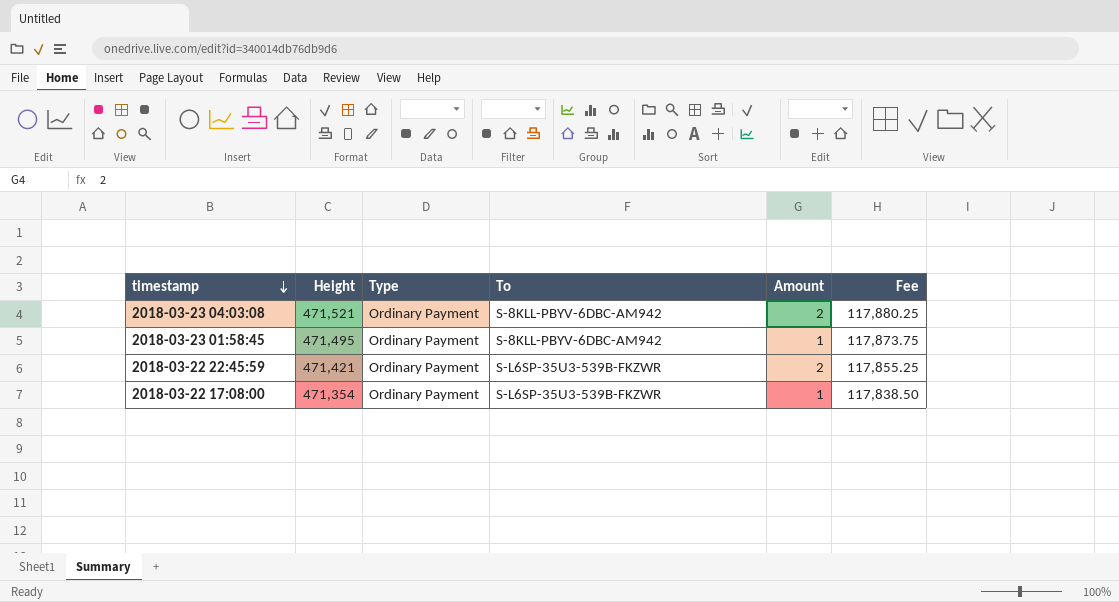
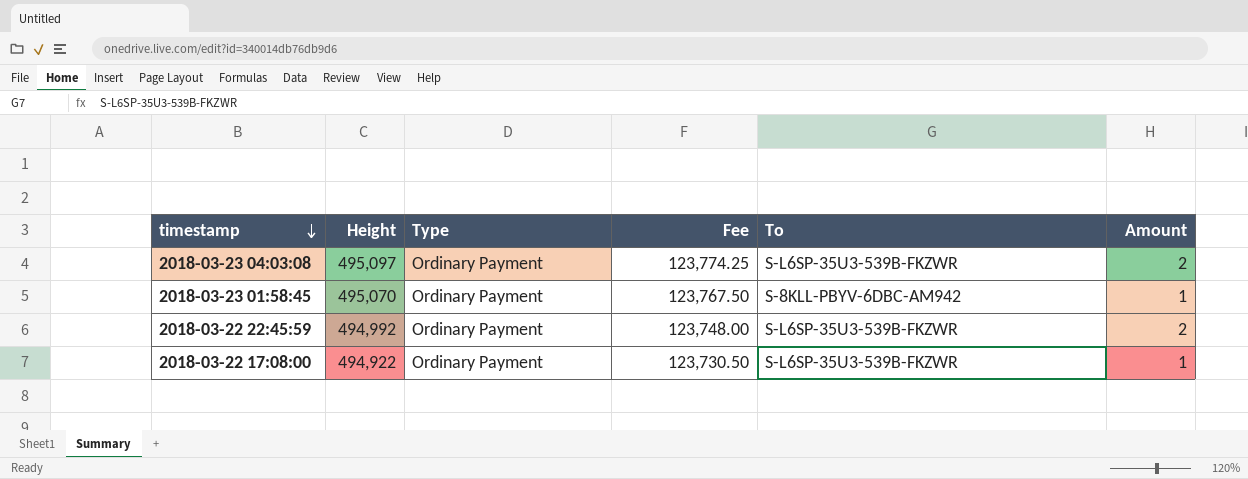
column Fee | position: 6 -> 4
2018-03-23 04:03:08 | Height: 471,521 -> 495,097
2018-03-23 04:03:08 | Fee: 117,880.25 -> 123,774.25
2018-03-23 04:03:08 | To: S-8KLL-PBYV-6DBC-AM942 -> S-L6SP-35U3-539B-FKZWR
2018-03-23 01:58:45 | Height: 471,495 -> 495,070
2018-03-23 01:58:45 | Fee: 117,873.75 -> 123,767.50
2018-03-22 22:45:59 | Height: 471,421 -> 494,992
2018-03-22 22:45:59 | Fee: 117,855.25 -> 123,748.00
2018-03-22 17:08:00 | Height: 471,354 -> 494,922
2018-03-22 17:08:00 | Fee: 117,838.50 -> 123,730.50

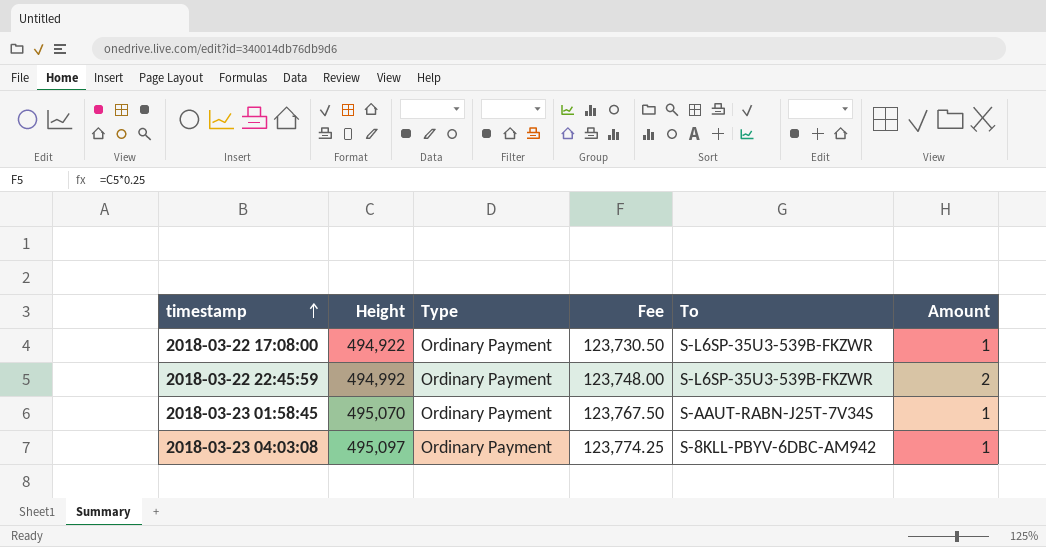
row order: timestamp descending -> timestamp ascending
2018-03-23 01:58:45 | To: S-8KLL-PBYV-6DBC-AM942 -> S-AAUT-RABN-J25T-7V34S
2018-03-23 04:03:08 | To: S-L6SP-35U3-539B-FKZWR -> S-8KLL-PBYV-6DBC-AM942
2018-03-23 04:03:08 | Amount: 2 -> 1

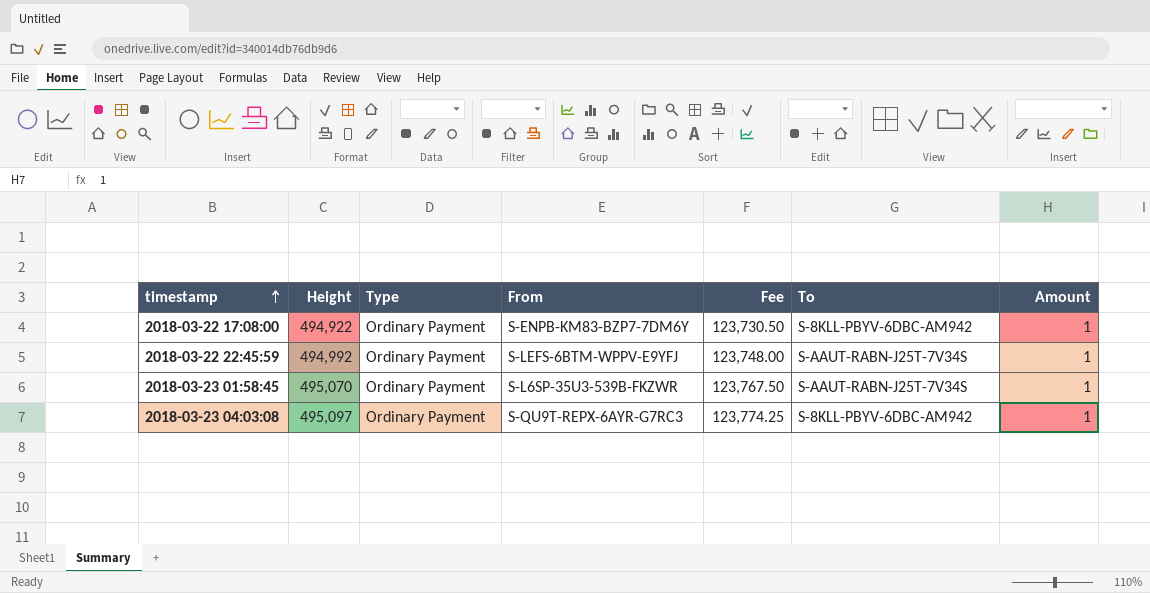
column From | position: none -> 4
2018-03-22 17:08:00 | To: S-L6SP-35U3-539B-FKZWR -> S-8KLL-PBYV-6DBC-AM942
2018-03-22 22:45:59 | To: S-L6SP-35U3-539B-FKZWR -> S-AAUT-RABN-J25T-7V34S
2018-03-22 22:45:59 | Amount: 2 -> 1

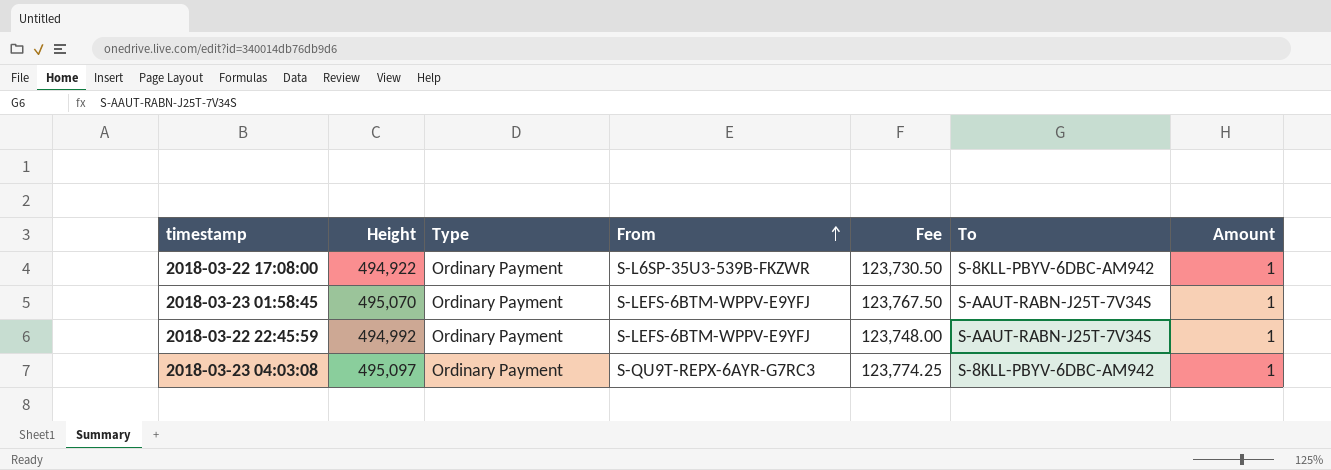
row order: timestamp ascending -> From ascending
2018-03-22 17:08:00 | From: S-ENPB-KM83-BZP7-7DM6Y -> S-L6SP-35U3-539B-FKZWR
2018-03-23 01:58:45 | From: S-L6SP-35U3-539B-FKZWR -> S-LEFS-6BTM-WPPV-E9YFJ

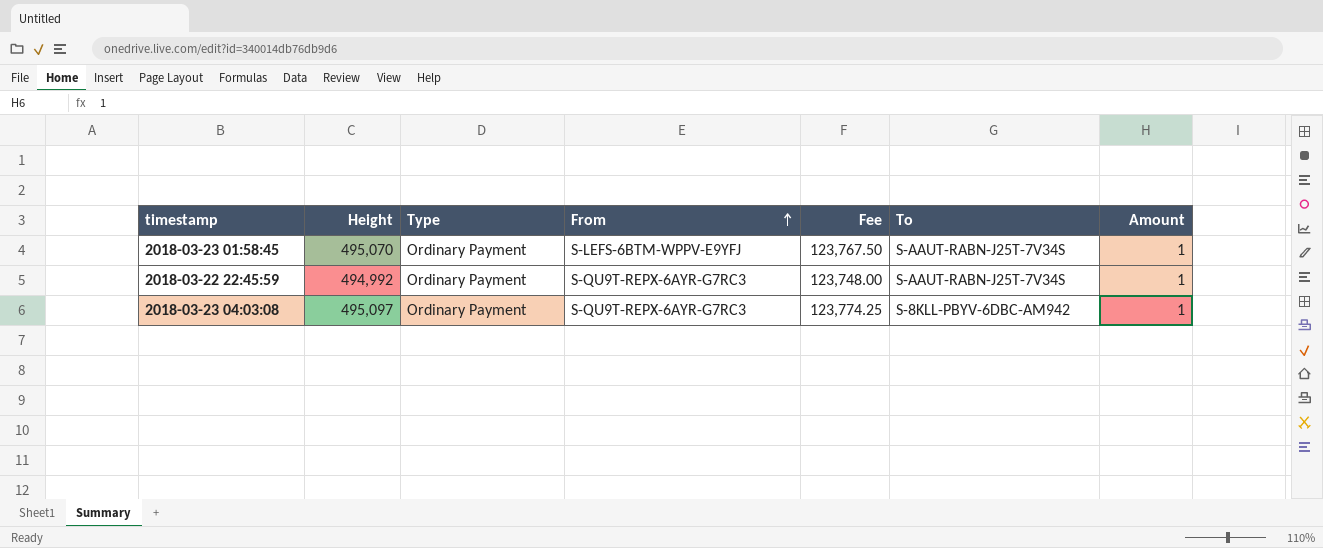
row 2018-03-22 17:08:00: 494,922 | Ordinary Payment | S-L6SP-35U3-539B-FKZWR | 123,730.50 | S-8KLL-PBYV-6DBC-AM942 | 1 -> none
2018-03-22 22:45:59 | From: S-LEFS-6BTM-WPPV-E9YFJ -> S-QU9T-REPX-6AYR-G7RC3

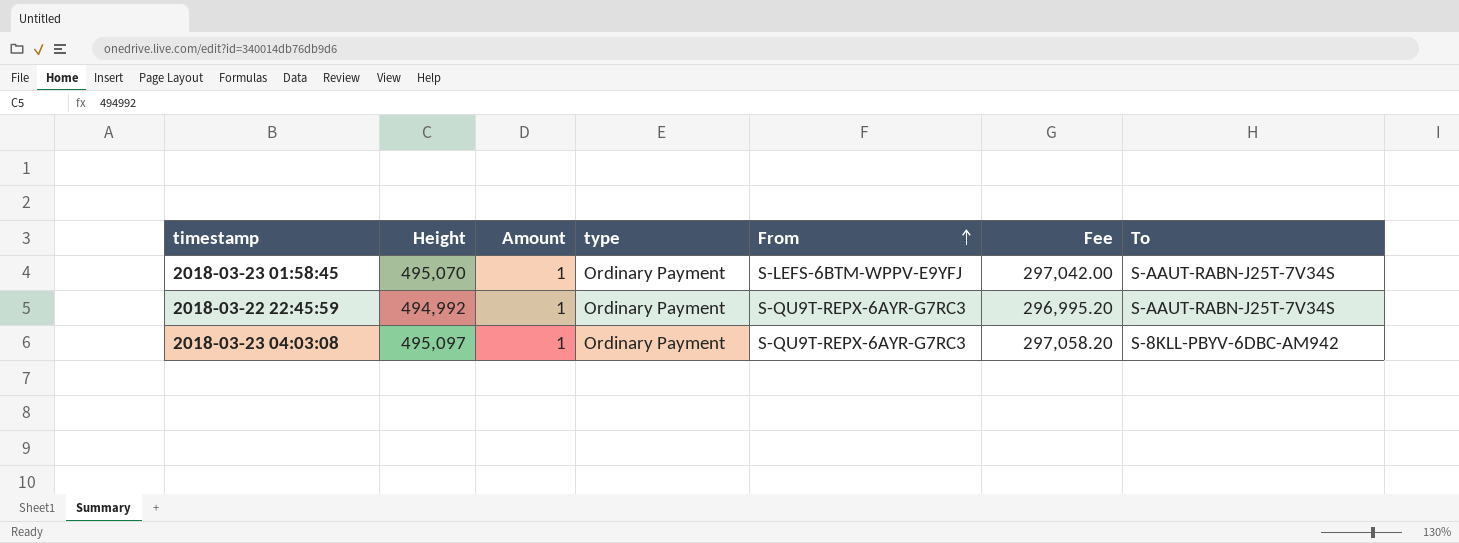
column Amount | position: 7 -> 3
column name: Type -> type
column Fee | formula: [Height] * 0.25 -> [Height] * 0.6

